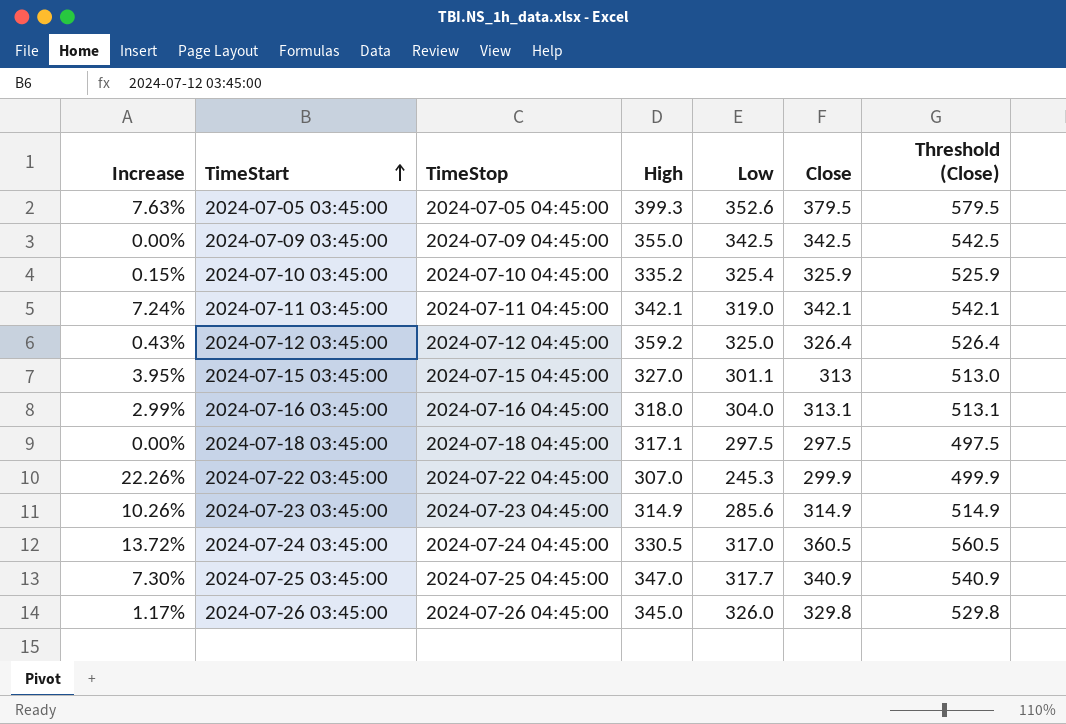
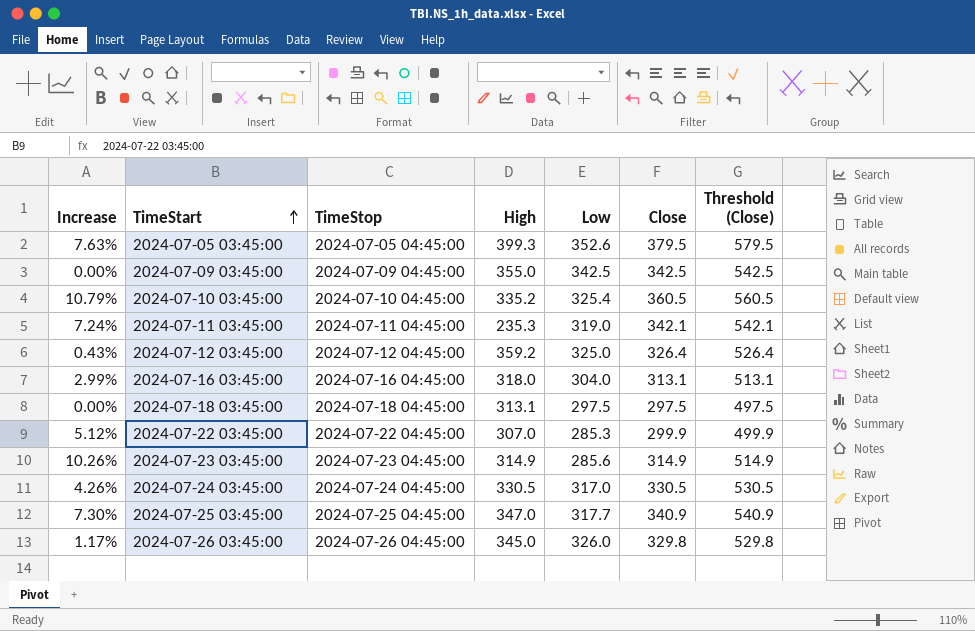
row 2024-07-15 03:45:00: 3.95% | 2024-07-15 04:45:00 | 327.0 | 301.1 | 313 | 513.0 -> none
2024-07-10 03:45:00 | Increase: 0.15% -> 10.79%
2024-07-10 03:45:00 | Close: 325.9 -> 360.5
2024-07-10 03:45:00 | Threshold (Close): 525.9 -> 560.5
2024-07-11 03:45:00 | High: 342.1 -> 235.3
2024-07-18 03:45:00 | High: 317.1 -> 313.1
2024-07-22 03:45:00 | Increase: 22.26% -> 5.12%
2024-07-22 03:45:00 | Low: 245.3 -> 285.3
2024-07-24 03:45:00 | Increase: 13.72% -> 4.26%
2024-07-24 03:45:00 | Close: 360.5 -> 330.5
2024-07-24 03:45:00 | Threshold (Close): 560.5 -> 530.5

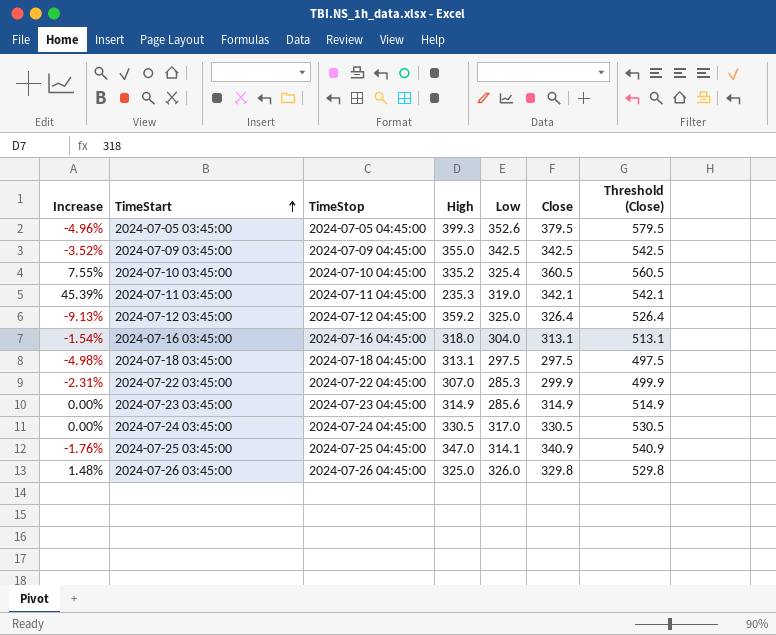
column Increase | formula: ([Close] - [Low]) / [Low] -> ([Close] - [High]) / [High]
2024-07-25 03:45:00 | Low: 317.7 -> 314.1
2024-07-26 03:45:00 | High: 345.0 -> 325.0

